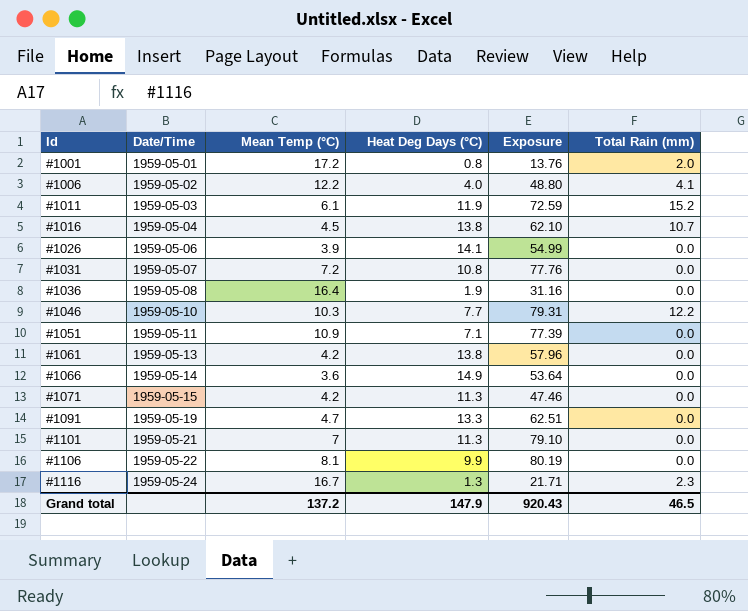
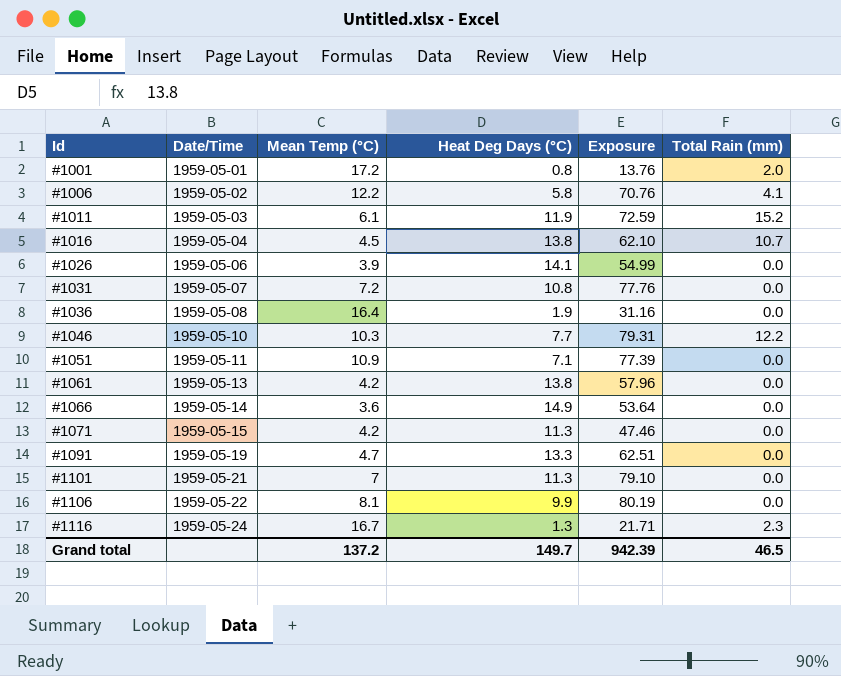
#1006 | Heat Deg Days (°C): 4.0 -> 5.8
#1006 | Exposure: 48.80 -> 70.76
Grand total | Heat Deg Days (°C): 147.9 -> 149.7
Grand total | Exposure: 920.43 -> 942.39

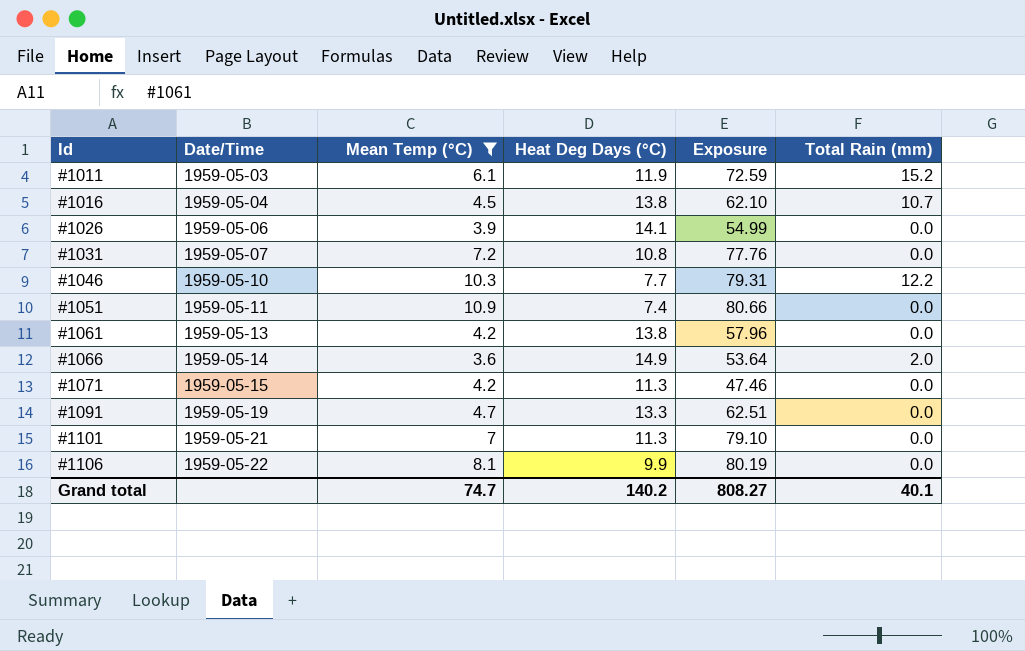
filter: none -> Mean Temp (°C) <= 10.9
#1051 | Heat Deg Days (°C): 7.1 -> 7.4
#1051 | Exposure: 77.39 -> 80.66
#1066 | Total Rain (mm): 0.0 -> 2.0
Grand total | Mean Temp (°C): 137.2 -> 74.7
Grand total | Heat Deg Days (°C): 149.7 -> 140.2
Grand total | Exposure: 942.39 -> 808.27
Grand total | Total Rain (mm): 46.5 -> 40.1

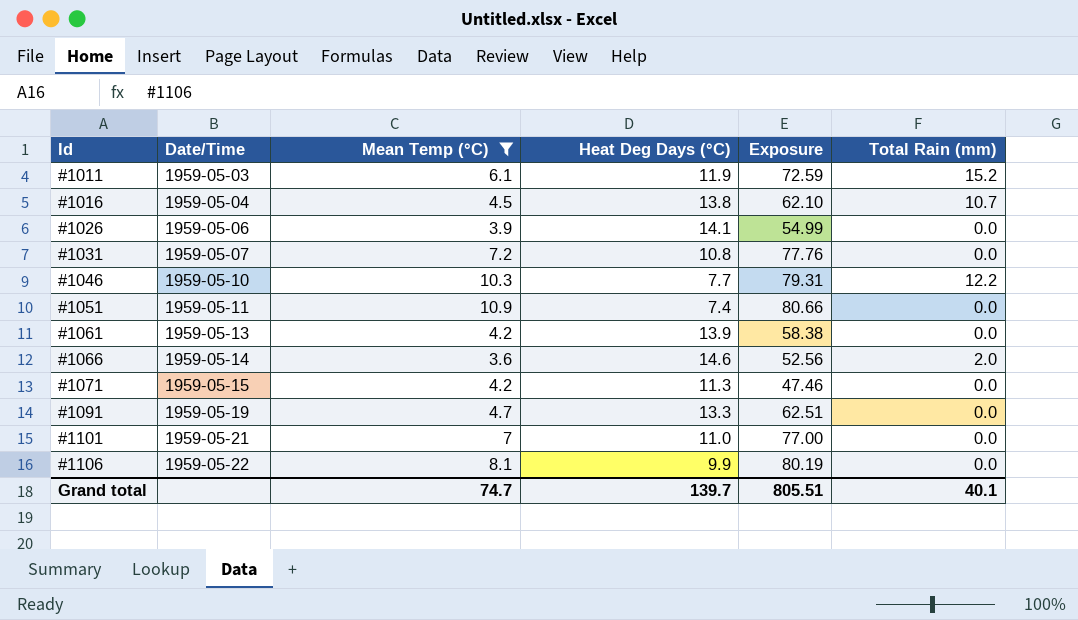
#1061 | Heat Deg Days (°C): 13.8 -> 13.9
#1061 | Exposure: 57.96 -> 58.38
#1066 | Heat Deg Days (°C): 14.9 -> 14.6
#1066 | Exposure: 53.64 -> 52.56
#1101 | Heat Deg Days (°C): 11.3 -> 11.0
#1101 | Exposure: 79.10 -> 77.00
Grand total | Heat Deg Days (°C): 140.2 -> 139.7
Grand total | Exposure: 808.27 -> 805.51

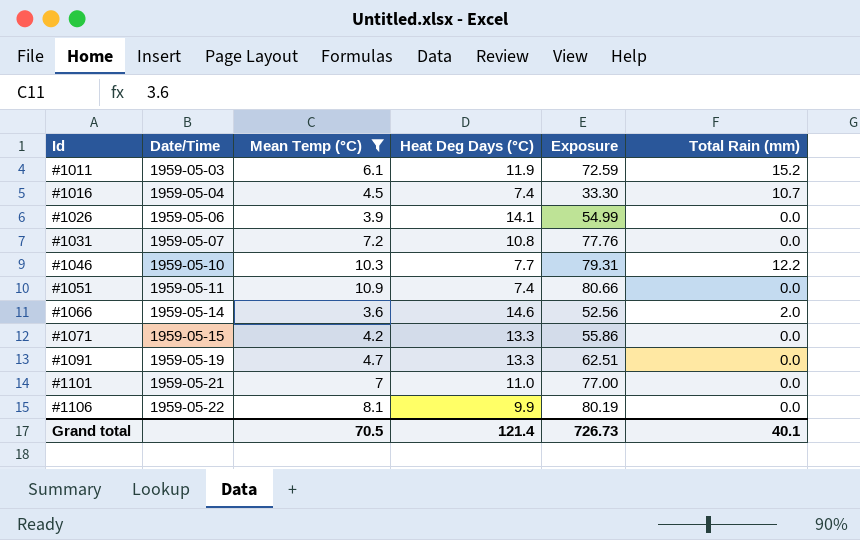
row #1061: 1959-05-13 | 4.2 | 13.9 | 58.38 | 0.0 -> none
#1016 | Heat Deg Days (°C): 13.8 -> 7.4
#1016 | Exposure: 62.10 -> 33.30
#1071 | Heat Deg Days (°C): 11.3 -> 13.3
#1071 | Exposure: 47.46 -> 55.86
Grand total | Mean Temp (°C): 74.7 -> 70.5
Grand total | Heat Deg Days (°C): 139.7 -> 121.4
Grand total | Exposure: 805.51 -> 726.73

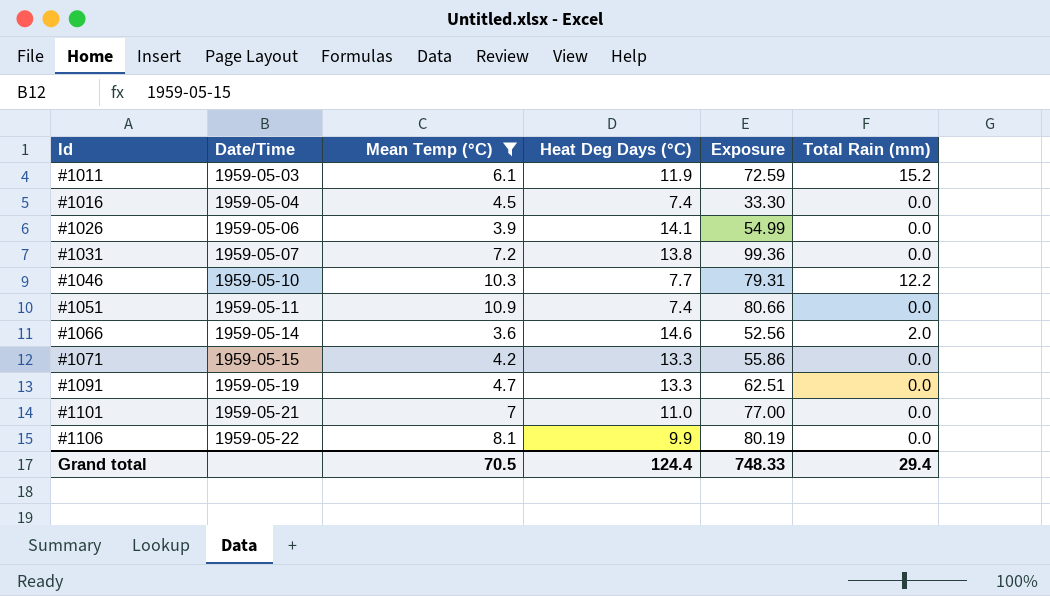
#1016 | Total Rain (mm): 10.7 -> 0.0
#1031 | Heat Deg Days (°C): 10.8 -> 13.8
#1031 | Exposure: 77.76 -> 99.36
Grand total | Heat Deg Days (°C): 121.4 -> 124.4
Grand total | Exposure: 726.73 -> 748.33
Grand total | Total Rain (mm): 40.1 -> 29.4

